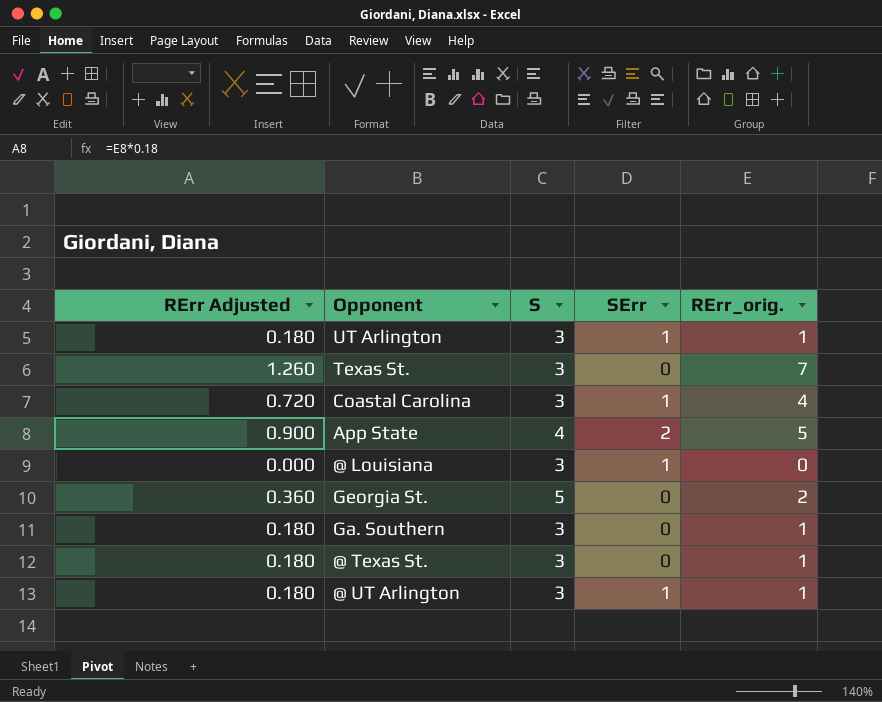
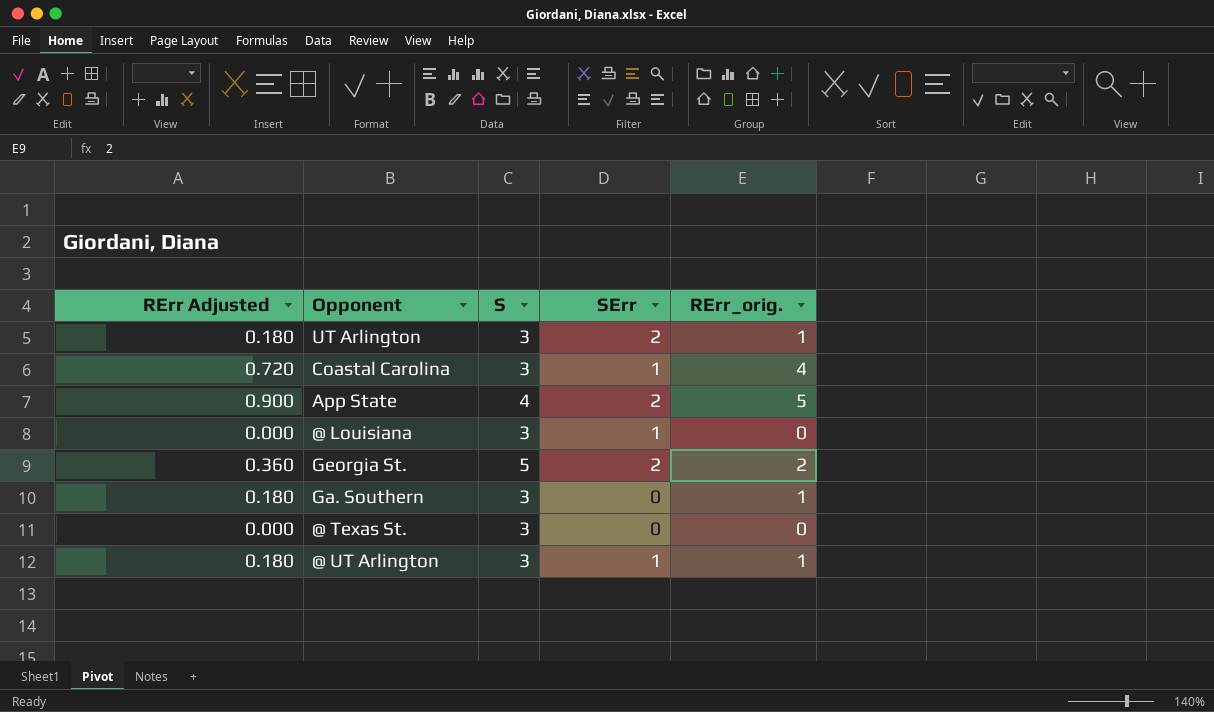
row Texas St.: 1.260 | 3 | 0 | 7 -> none
UT Arlington | SErr: 1 -> 2
Georgia St. | SErr: 0 -> 2
@ Texas St. | RErr Adjusted: 0.180 -> 0.000
@ Texas St. | RErr_orig.: 1 -> 0

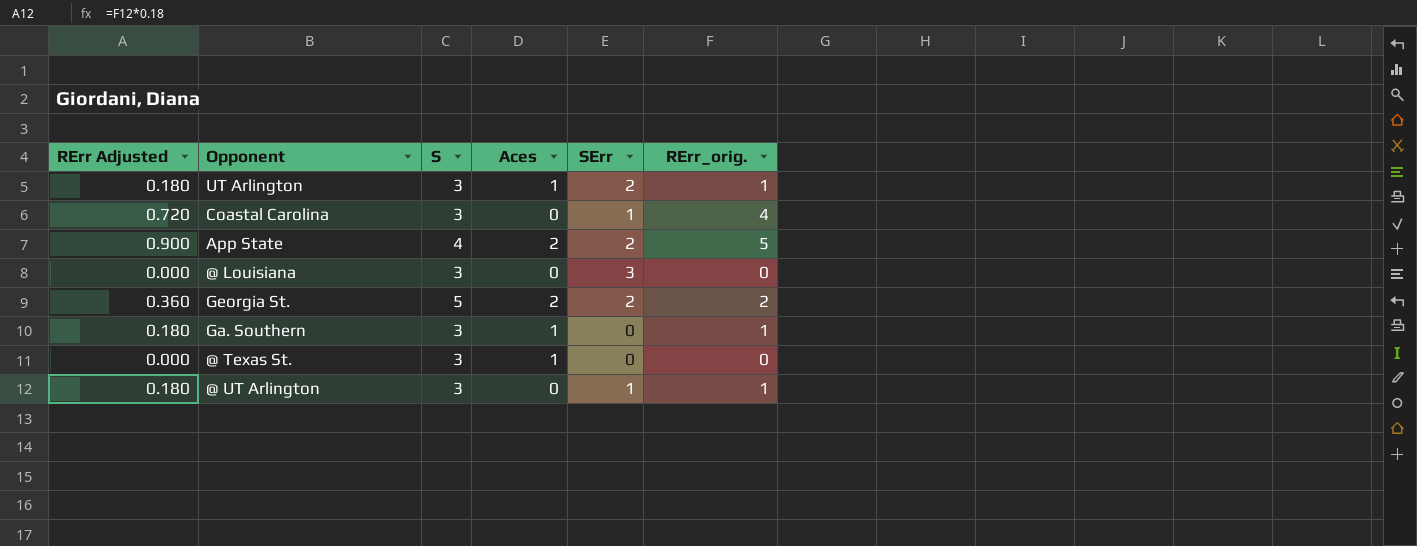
column Aces | position: none -> 4
@ Louisiana | SErr: 1 -> 3

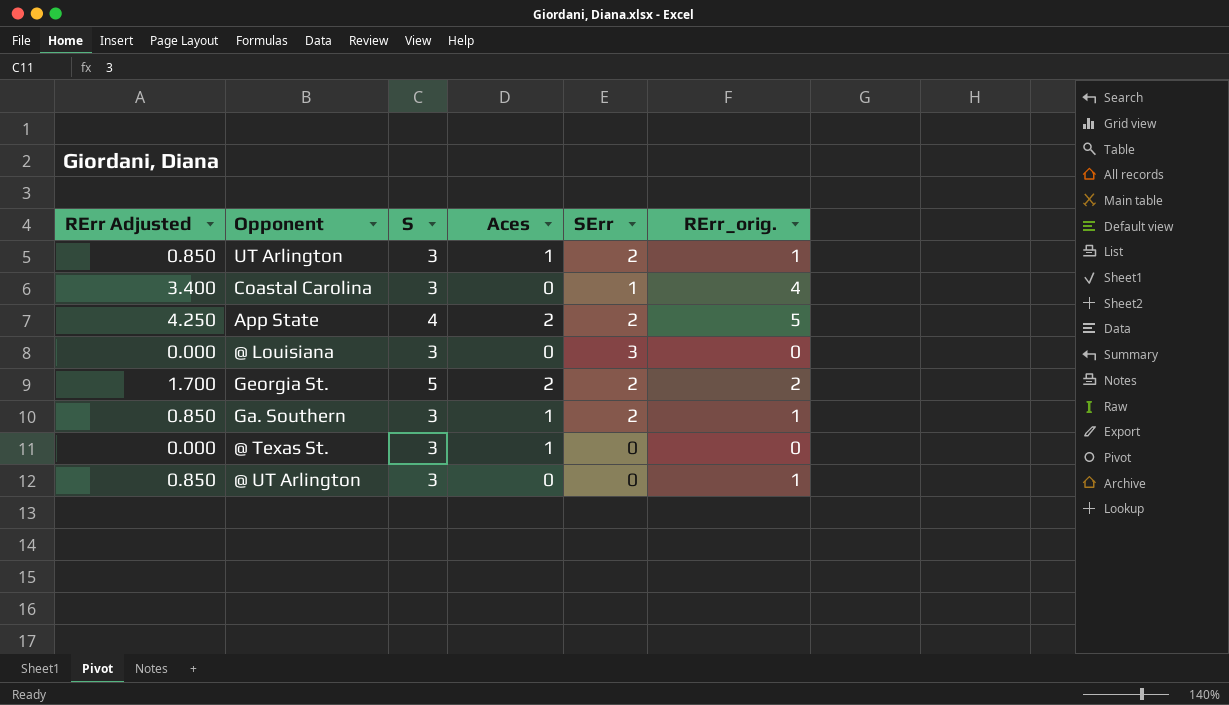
column RErr Adjusted | formula: [RErr_orig.] * 0.18 -> [RErr_orig.] * 0.85
Ga. Southern | SErr: 0 -> 2
@ UT Arlington | SErr: 1 -> 0

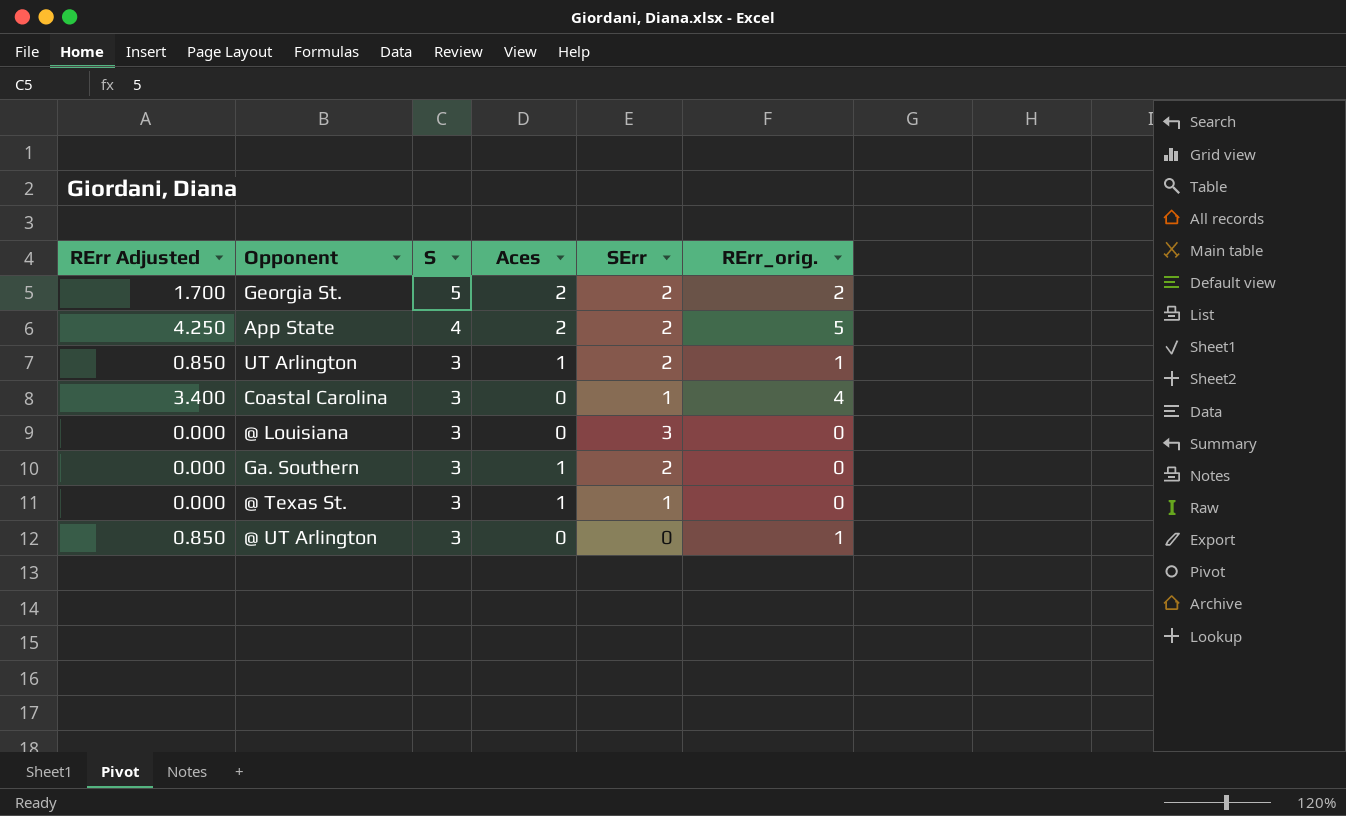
row order: none -> S descending
Ga. Southern | RErr Adjusted: 0.850 -> 0.000
Ga. Southern | RErr_orig.: 1 -> 0
@ Texas St. | SErr: 0 -> 1

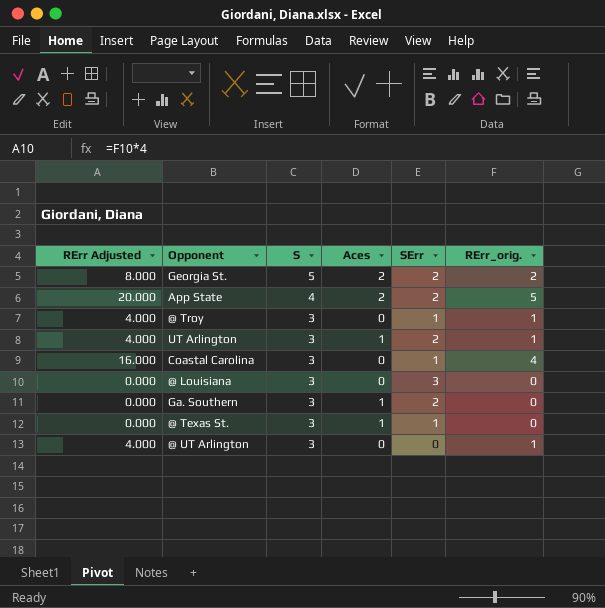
column RErr Adjusted | formula: [RErr_orig.] * 0.85 -> [RErr_orig.] * 4
row @ Troy: none -> 4.000 | 3 | 0 | 1 | 1

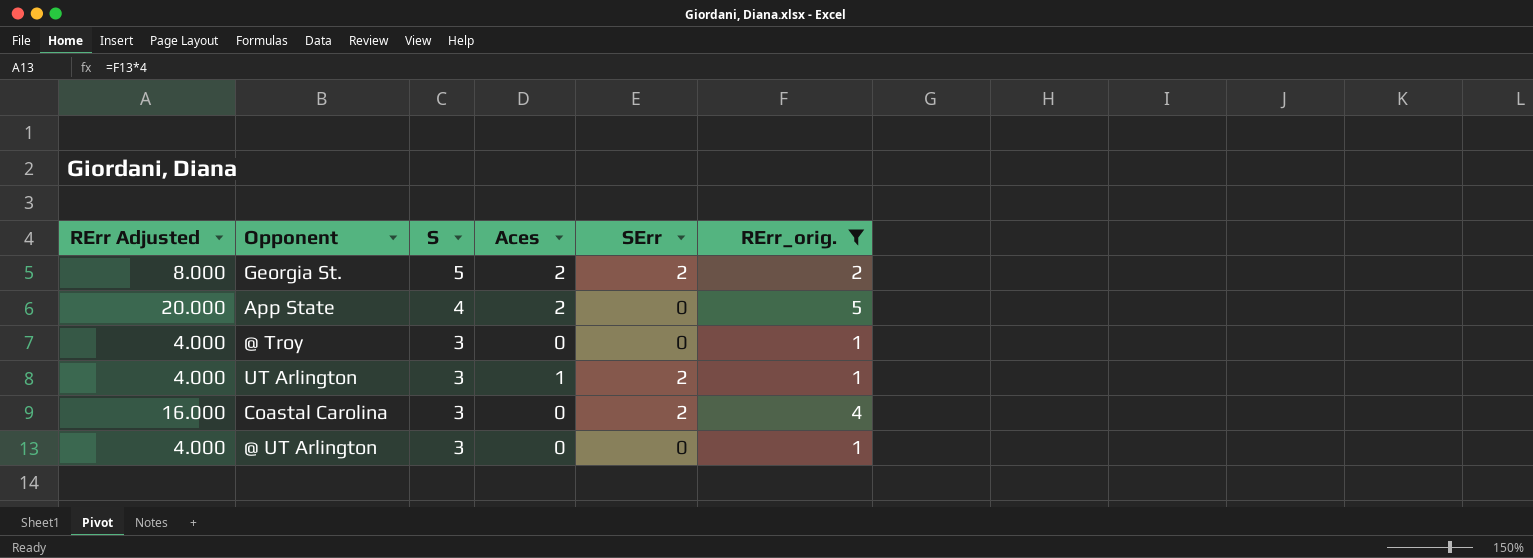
filter: none -> RErr_orig. != 0
App State | SErr: 2 -> 0
@ Troy | SErr: 1 -> 0
Coastal Carolina | SErr: 1 -> 2

